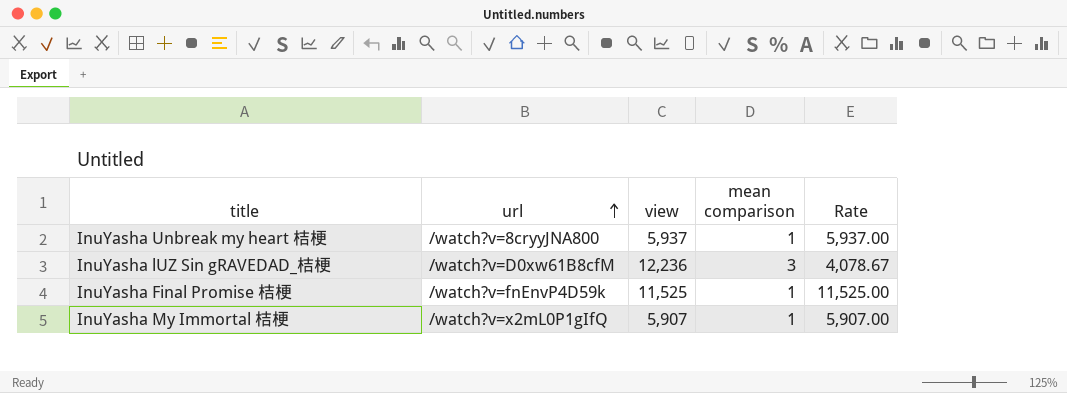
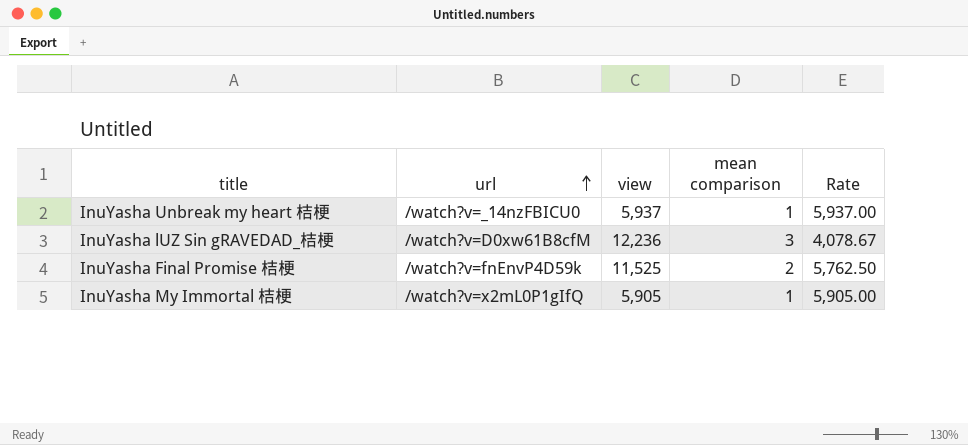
InuYasha Unbreak my heart 桔梗 | url: /watch?v=8cryyJNA800 -> /watch?v=_14nzFBICU0
InuYasha Final Promise 桔梗 | mean comparison: 1 -> 2
InuYasha Final Promise 桔梗 | Rate: 11,525.00 -> 5,762.50
InuYasha My Immortal 桔梗 | view: 5,907 -> 5,905
InuYasha My Immortal 桔梗 | Rate: 5,907.00 -> 5,905.00

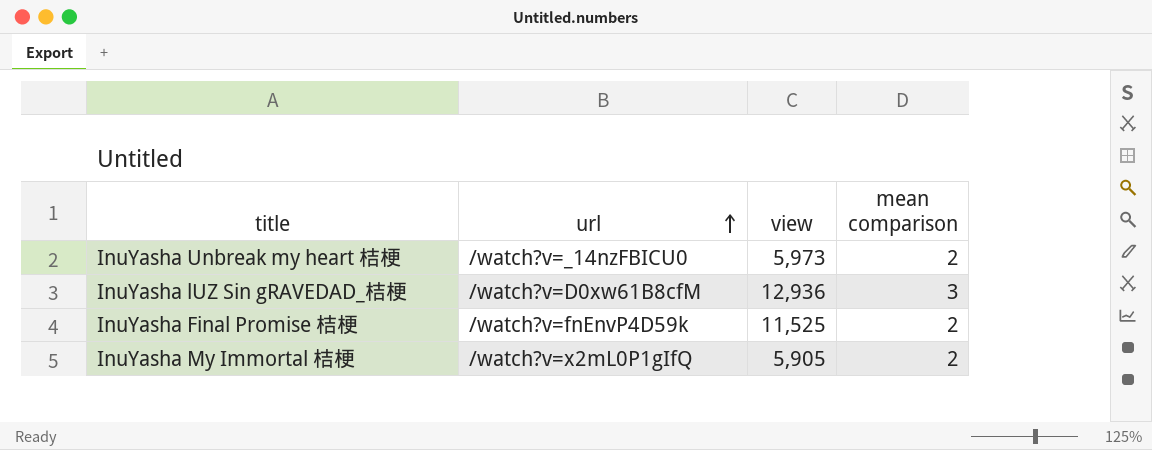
column Rate | formula: [view] / [mean comparison] -> none
InuYasha Unbreak my heart 桔梗 | view: 5,937 -> 5,973
InuYasha Unbreak my heart 桔梗 | mean comparison: 1 -> 2
InuYasha lUZ Sin gRAVEDAD_桔梗 | view: 12,236 -> 12,936
InuYasha My Immortal 桔梗 | mean comparison: 1 -> 2

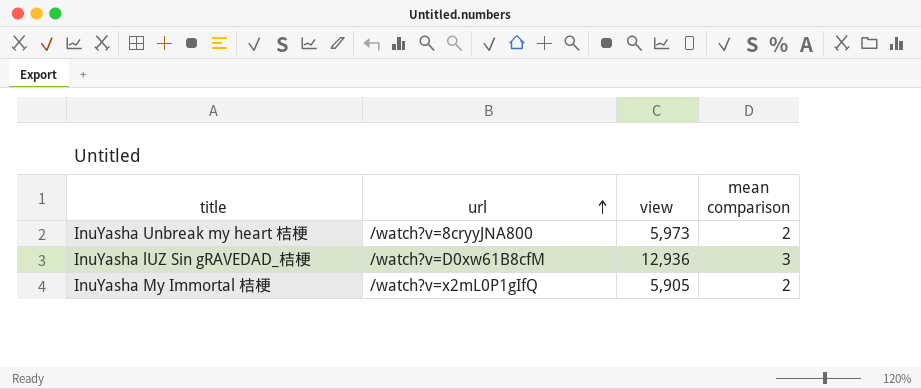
row InuYasha Final Promise 桔梗: /watch?v=fnEnvP4D59k | 11,525 | 2 -> none
InuYasha Unbreak my heart 桔梗 | url: /watch?v=_14nzFBICU0 -> /watch?v=8cryyJNA800

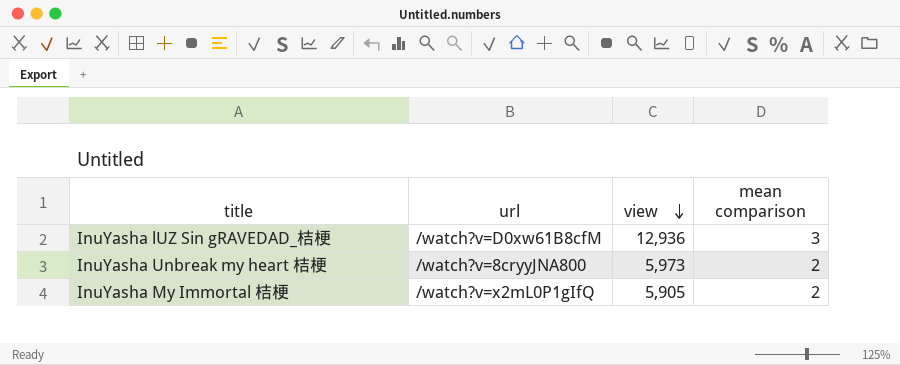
row order: url ascending -> view descending

